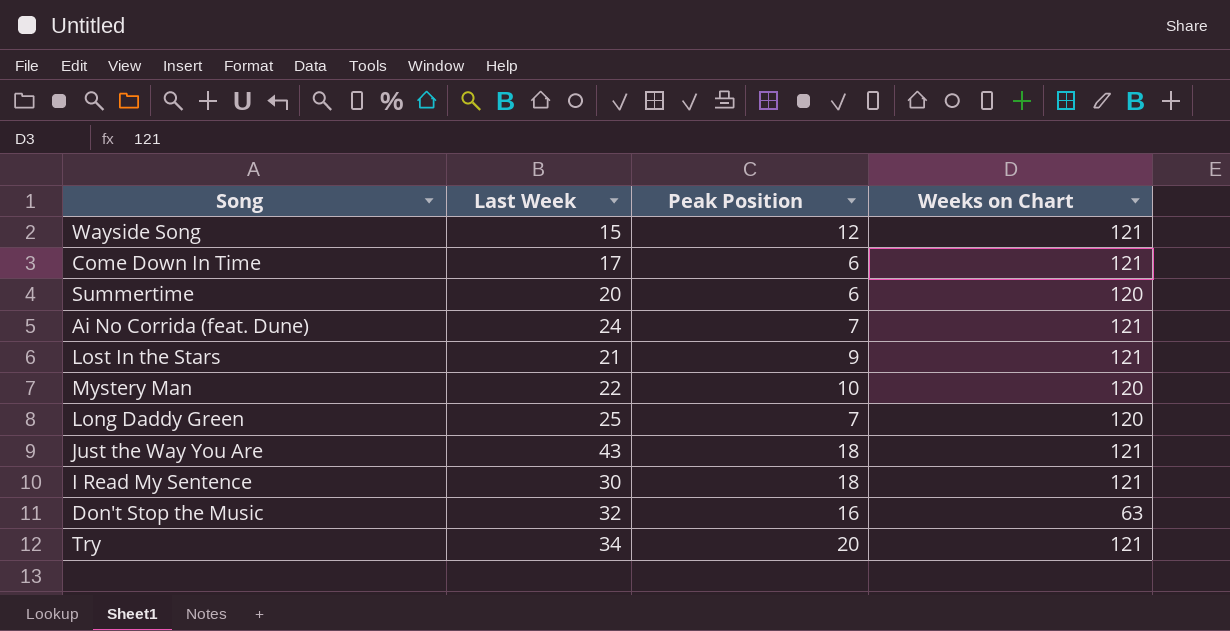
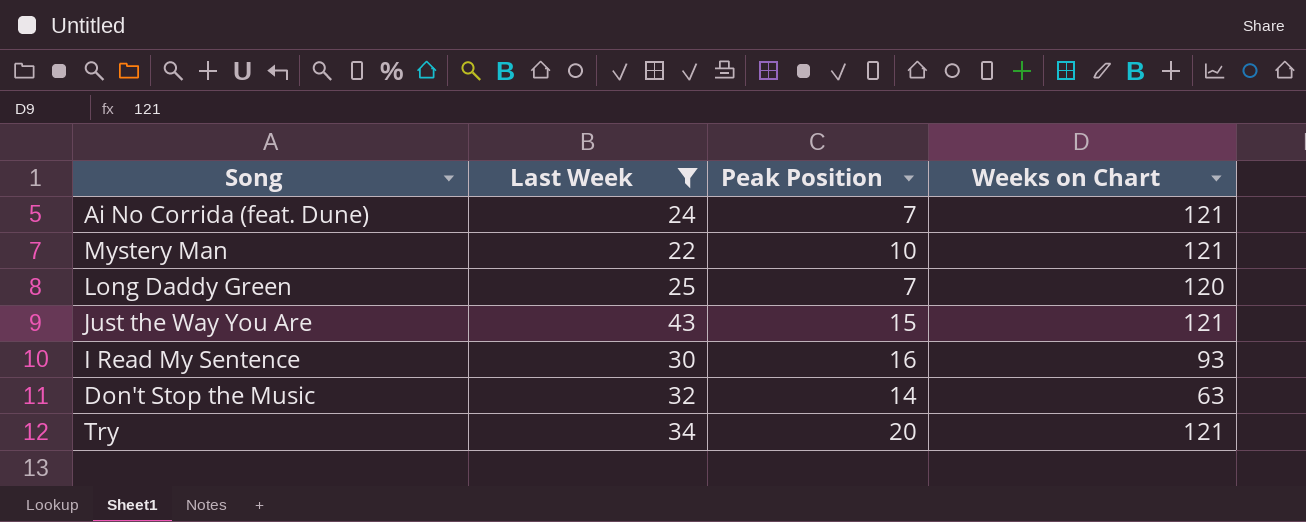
filter: none -> Last Week >= 22
Mystery Man | Weeks on Chart: 120 -> 121
Just the Way You Are | Peak Position: 18 -> 15
I Read My Sentence | Peak Position: 18 -> 16
I Read My Sentence | Weeks on Chart: 121 -> 93
Don't Stop the Music | Peak Position: 16 -> 14

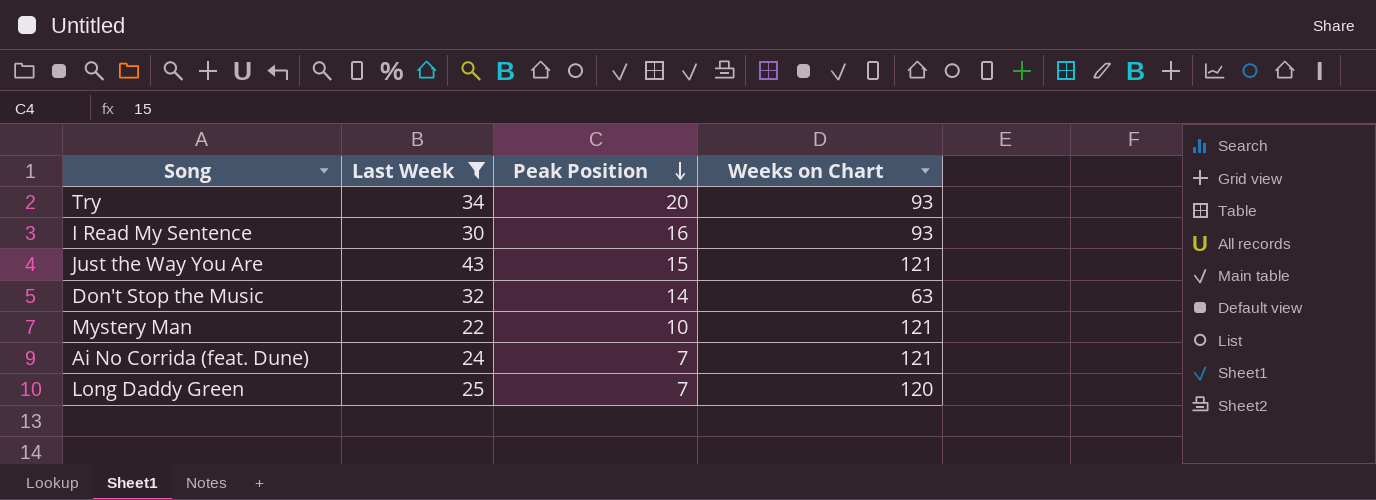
row order: none -> Peak Position descending
Try | Weeks on Chart: 121 -> 93

